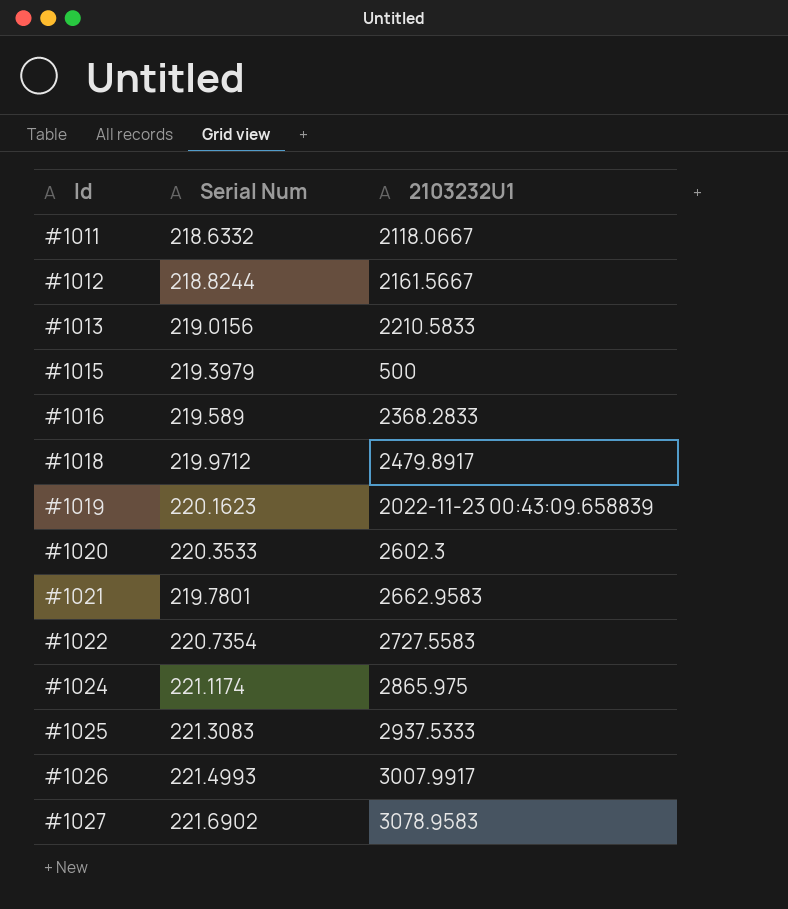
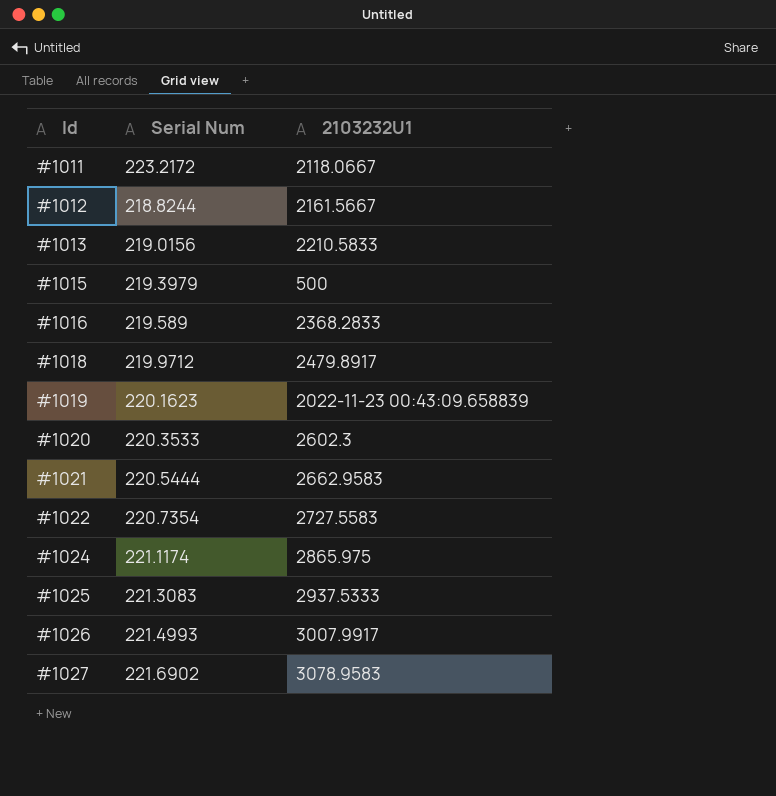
#1011 | Serial Num: 218.6332 -> 223.2172
#1021 | Serial Num: 219.7801 -> 220.5444

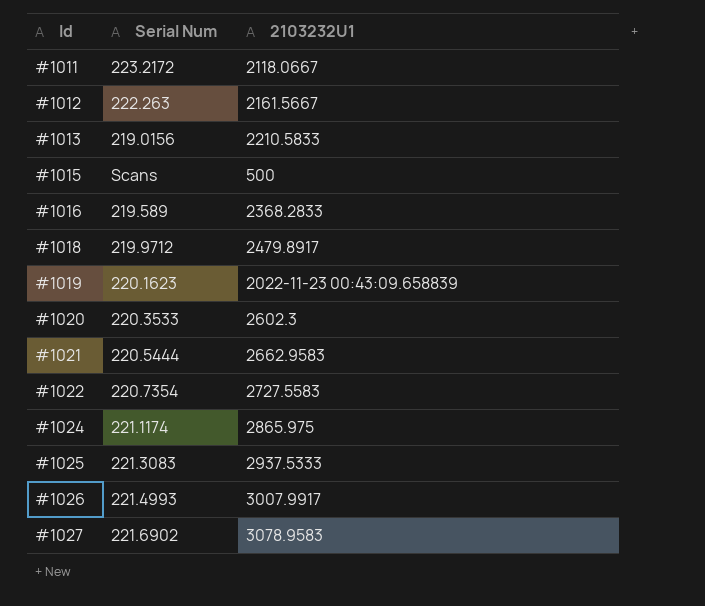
#1012 | Serial Num: 218.8244 -> 222.263
#1015 | Serial Num: 219.3979 -> Scans

